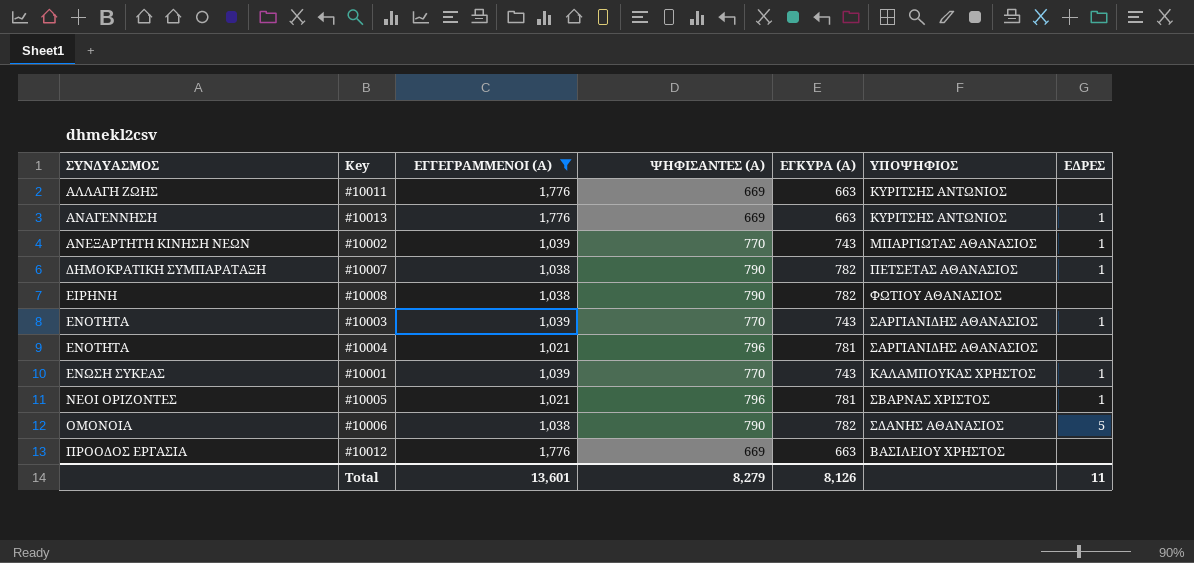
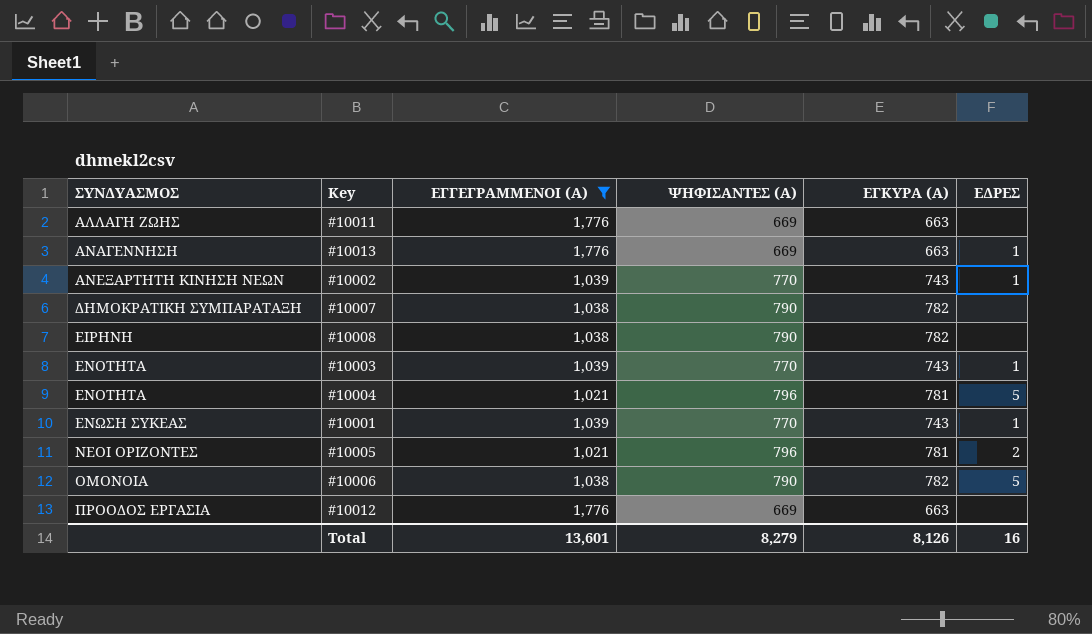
column ΥΠΟΨΗΦΙΟΣ | position: 6 -> none
#10007 | ΕΔΡΕΣ: 1 -> none
#10004 | ΕΔΡΕΣ: none -> 5
#10005 | ΕΔΡΕΣ: 1 -> 2
Total | ΕΔΡΕΣ: 11 -> 16

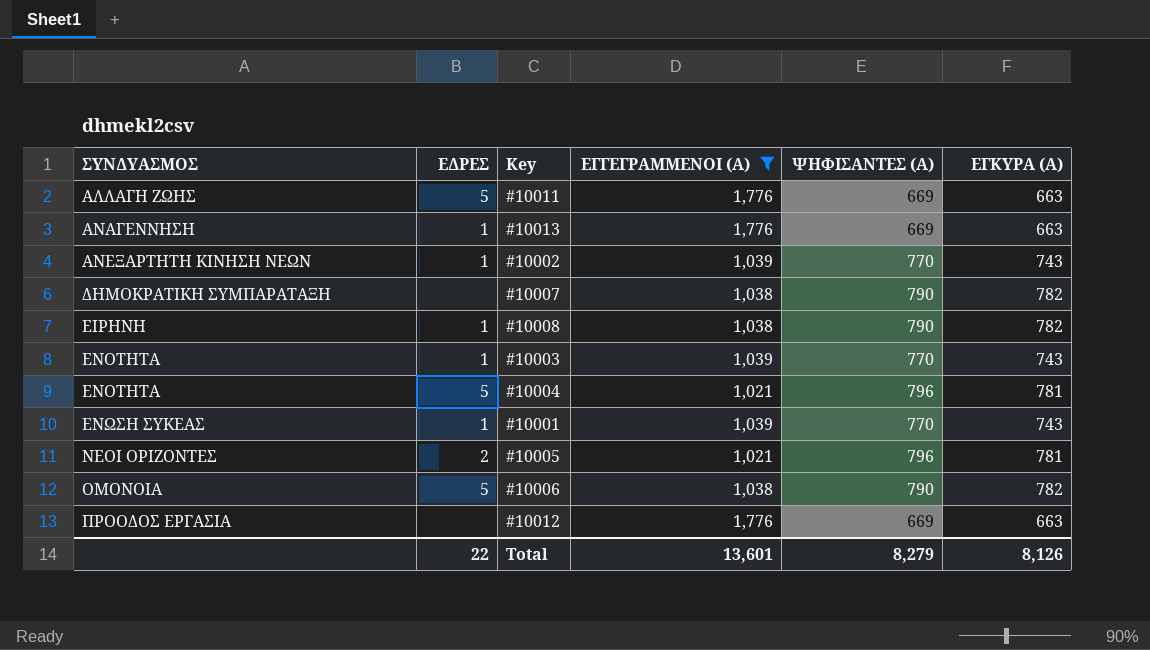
column ΕΔΡΕΣ | position: 6 -> 2
#10011 | ΕΔΡΕΣ: none -> 5
#10008 | ΕΔΡΕΣ: none -> 1
Total | ΕΔΡΕΣ: 16 -> 22

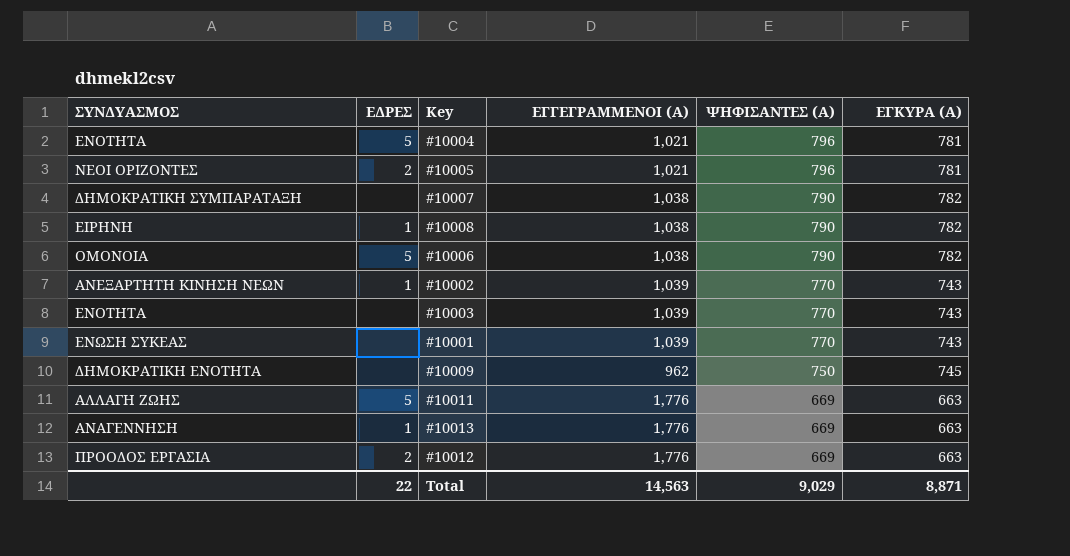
filter: ΕΓΓΕΓΡΑΜΜΕΝΟΙ (Α) != 962 -> none
row order: ΣΥΝΔΥΑΣΜΟΣ ascending -> ΨΗΦΙΣΑΝΤΕΣ (Α) descending
#10003 | ΕΔΡΕΣ: 1 -> none
#10001 | ΕΔΡΕΣ: 1 -> none
#10012 | ΕΔΡΕΣ: none -> 2
Total | ΕΓΓΕΓΡΑΜΜΕΝΟΙ (Α): 13,601 -> 14,563
Total | ΨΗΦΙΣΑΝΤΕΣ (Α): 8,279 -> 9,029
Total | ΕΓΚΥΡΑ (Α): 8,126 -> 8,871

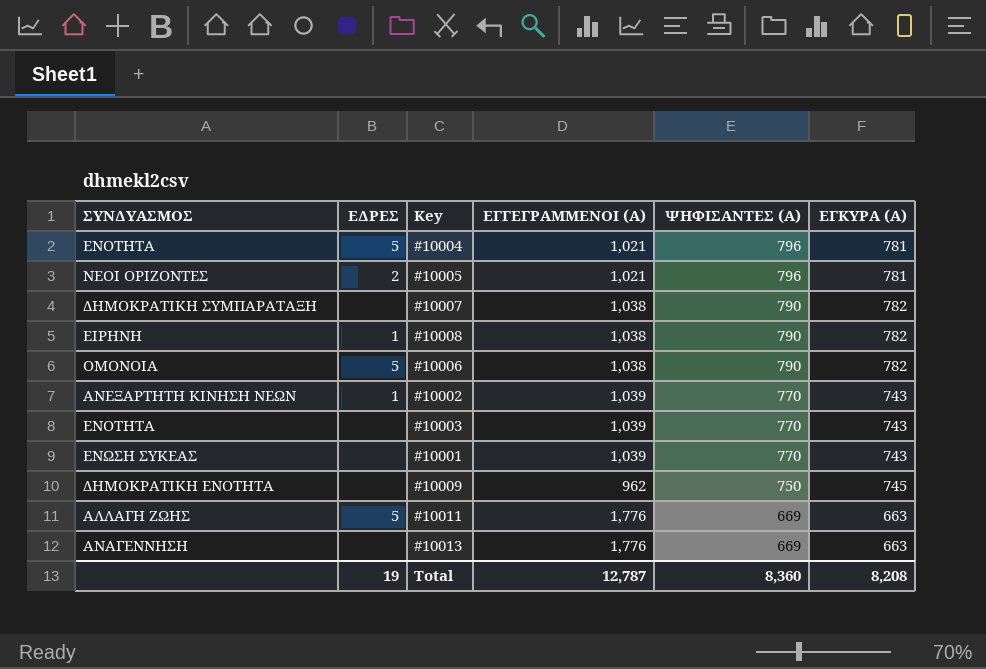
row #10012: ΠΡΟΟΔΟΣ ΕΡΓΑΣΙΑ | 2 | 1,776 | 669 | 663 -> none
#10013 | ΕΔΡΕΣ: 1 -> none
Total | ΕΔΡΕΣ: 22 -> 19
Total | ΕΓΓΕΓΡΑΜΜΕΝΟΙ (Α): 14,563 -> 12,787
Total | ΨΗΦΙΣΑΝΤΕΣ (Α): 9,029 -> 8,360
Total | ΕΓΚΥΡΑ (Α): 8,871 -> 8,208

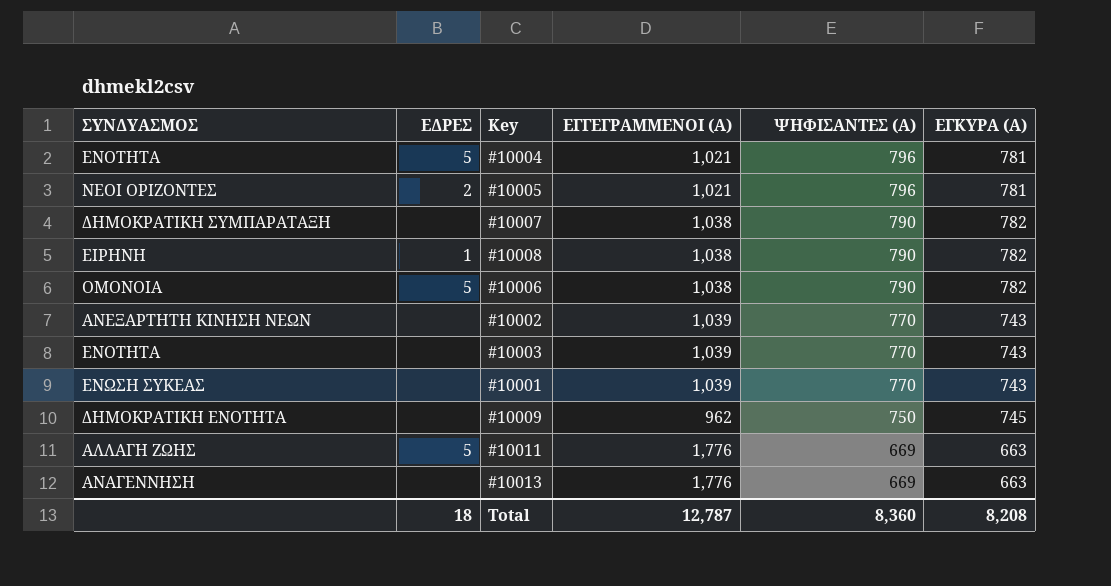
#10002 | ΕΔΡΕΣ: 1 -> none
Total | ΕΔΡΕΣ: 19 -> 18

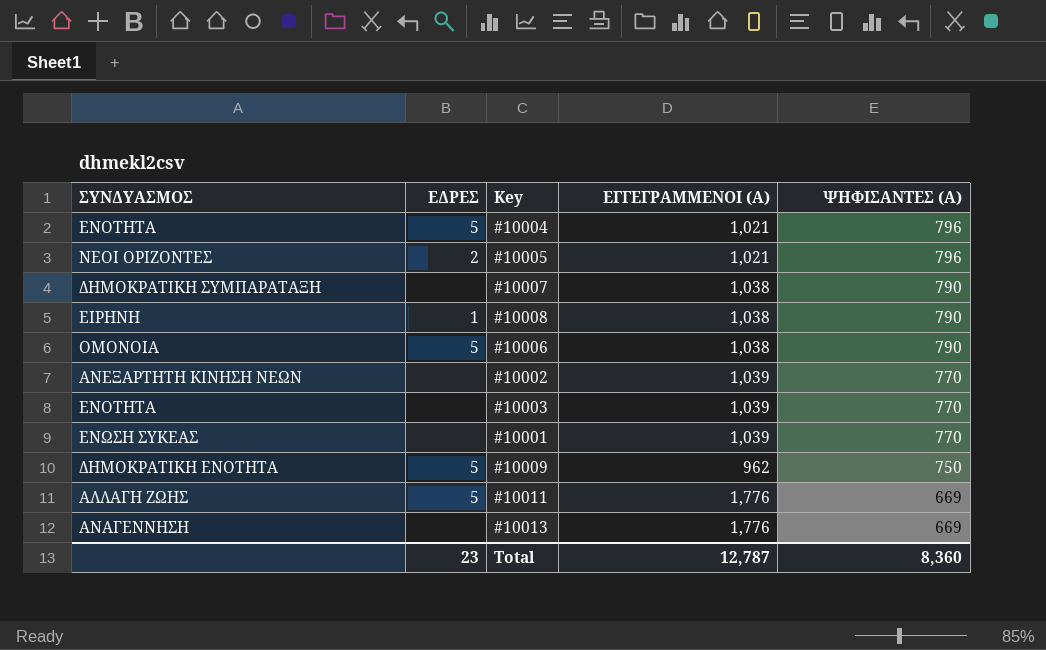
column ΕΓΚΥΡΑ (Α) | position: 6 -> none
#10009 | ΕΔΡΕΣ: none -> 5
Total | ΕΔΡΕΣ: 18 -> 23

